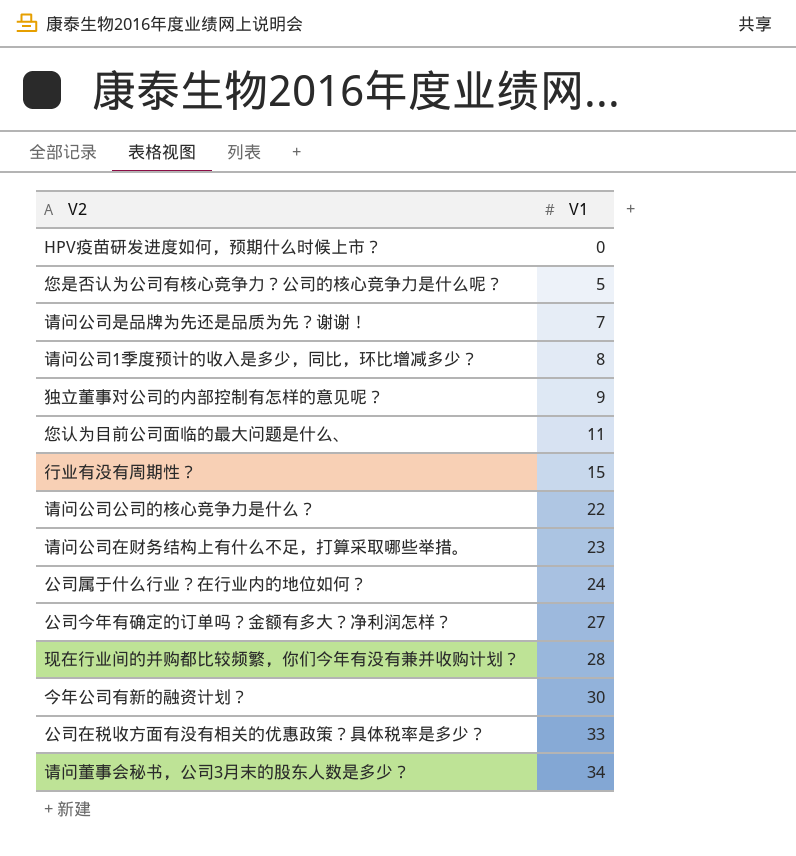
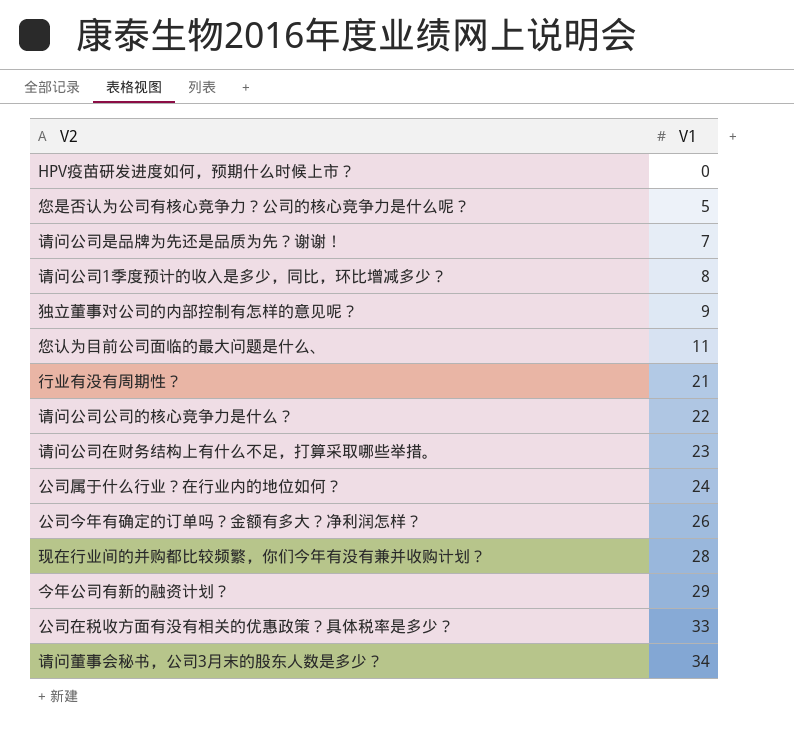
行业有没有周期性？ | V1: 15 -> 21
公司今年有确定的订单吗？金额有多大？净利润怎样？ | V1: 27 -> 26
今年公司有新的融资计划？ | V1: 30 -> 29

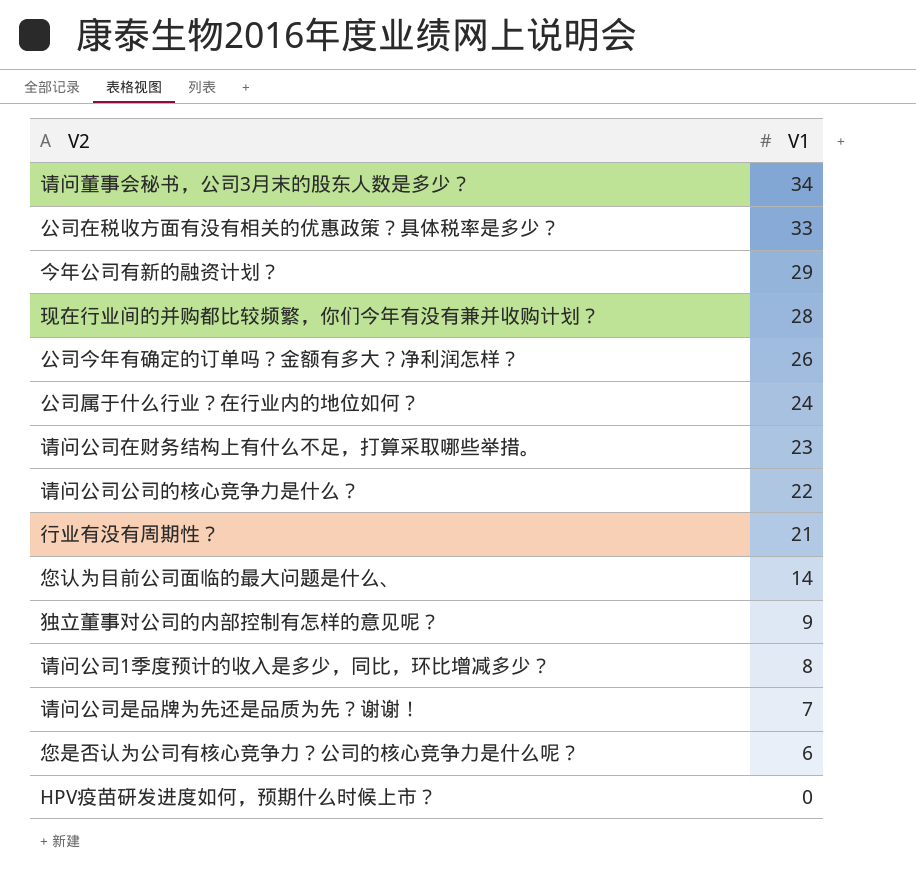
row order: V1 ascending -> V1 descending
您认为目前公司面临的最大问题是什么、 | V1: 11 -> 14
您是否认为公司有核心竞争力？公司的核心竞争力是什么呢？ | V1: 5 -> 6

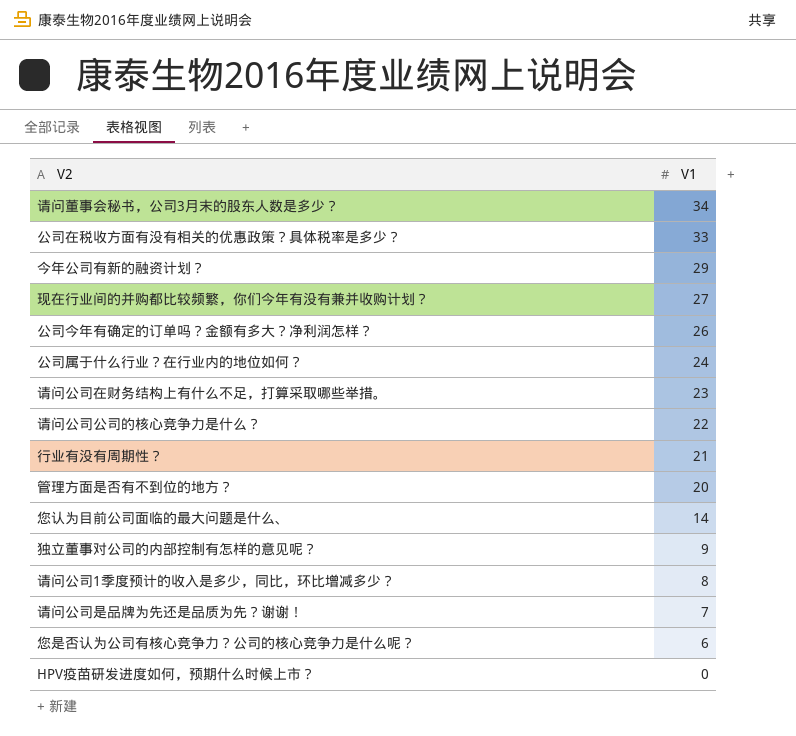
现在行业间的并购都比较频繁，你们今年有没有兼并收购计划？ | V1: 28 -> 27
row 管理方面是否有不到位的地方？: none -> 20

